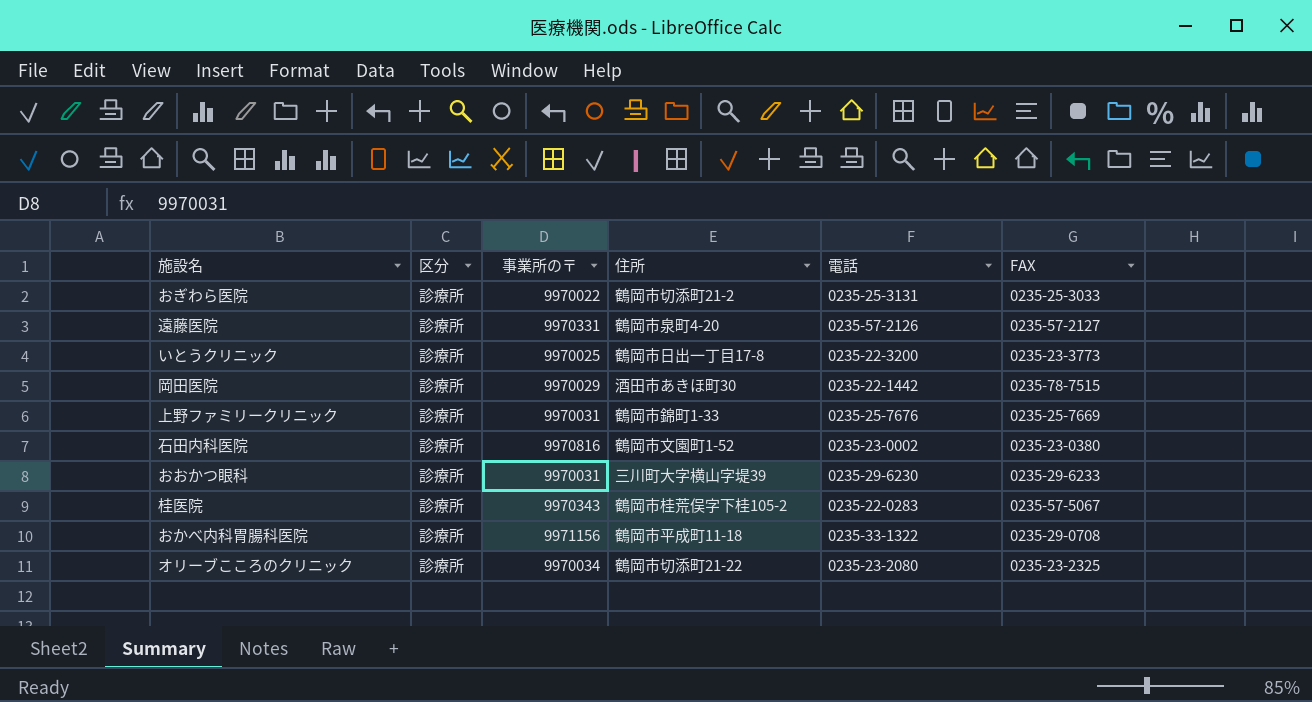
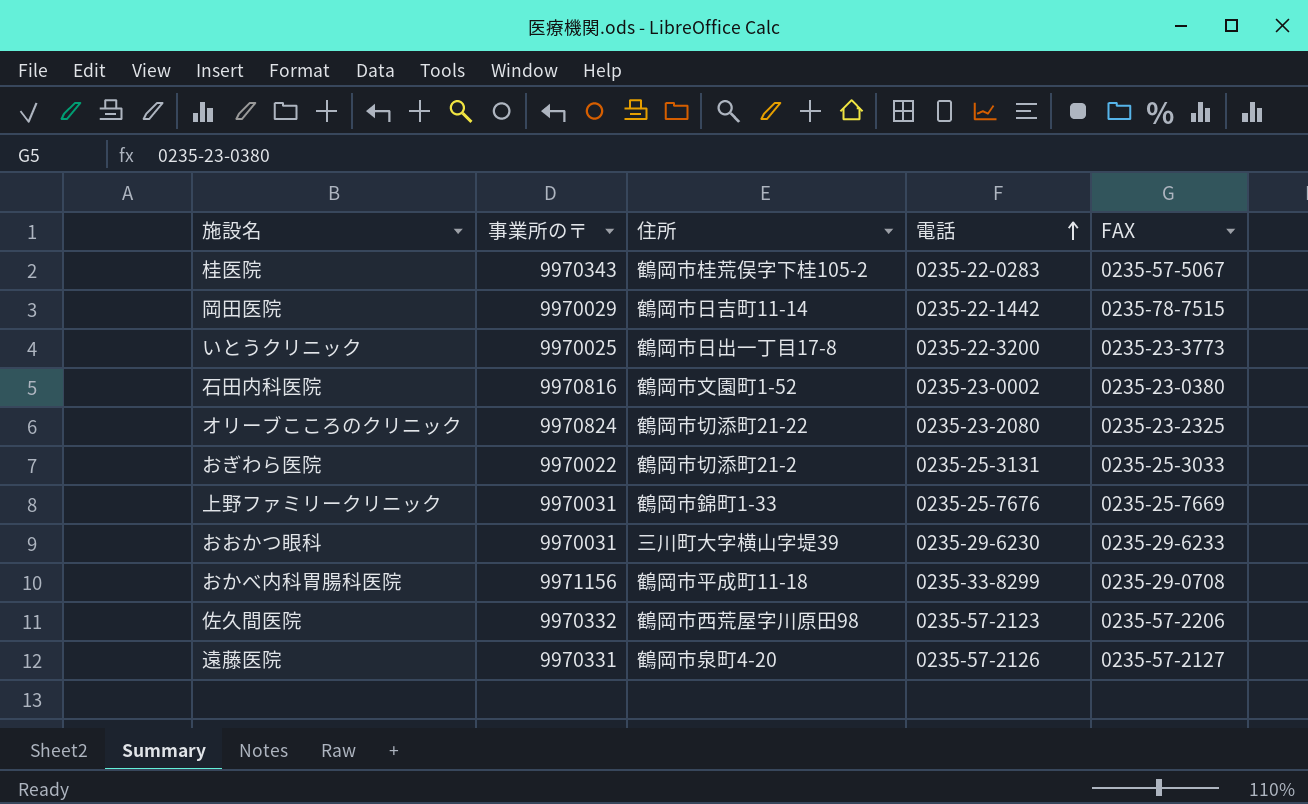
row order: none -> 電話 ascending
column 区分 | position: 2 -> none
岡田医院 | 住所: 酒田市あきほ町30 -> 鶴岡市日吉町11-14
オリーブこころのクリニック | 事業所の〒: 9970034 -> 9970824
おかべ内科胃腸科医院 | 電話: 0235-33-1322 -> 0235-33-8299
row 佐久間医院: none -> 9970332 | 鶴岡市西荒屋字川原田98 | 0235-57-2123 | 0235-57-2206

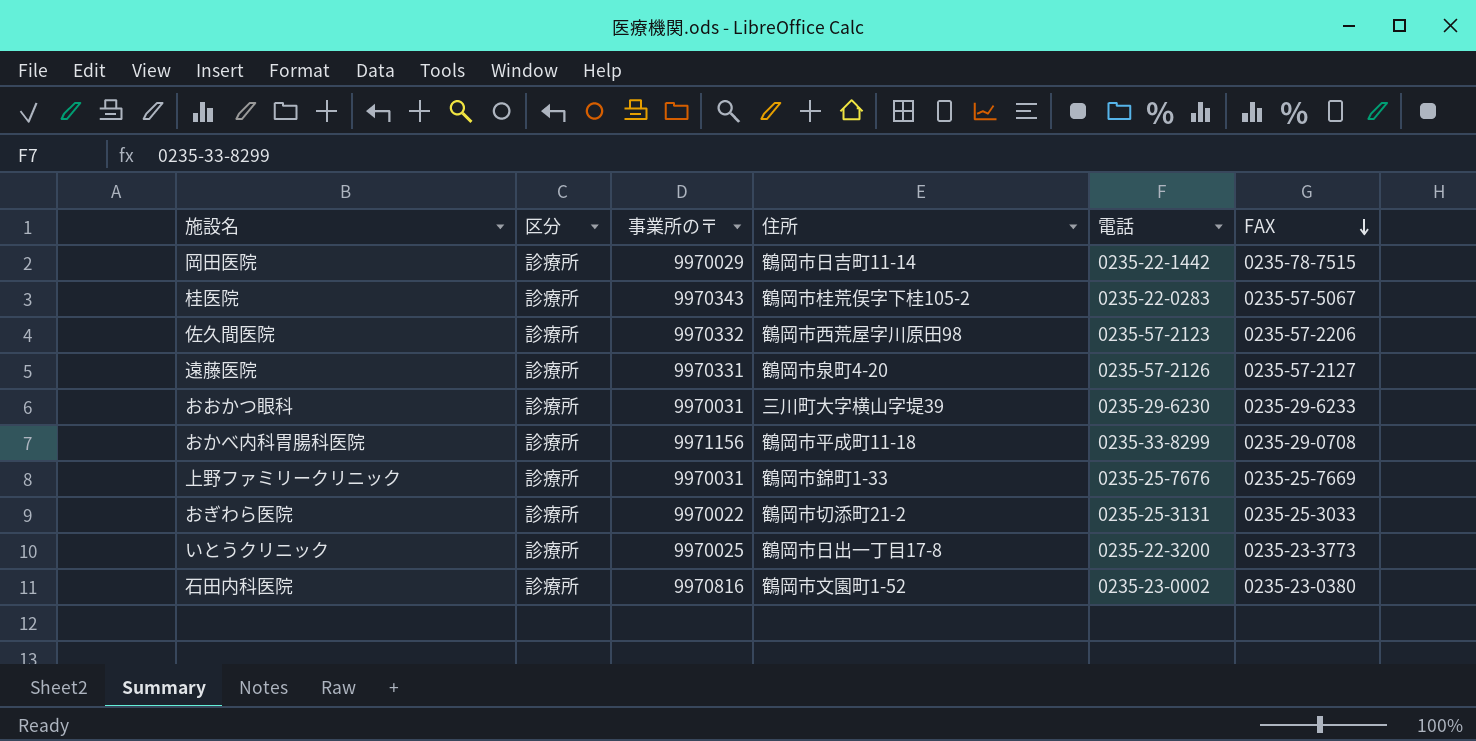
row order: 電話 ascending -> FAX descending
column 区分 | position: none -> 2
row オリーブこころのクリニック: 9970824 | 鶴岡市切添町21-22 | 0235-23-2080 | 0235-23-2325 -> none

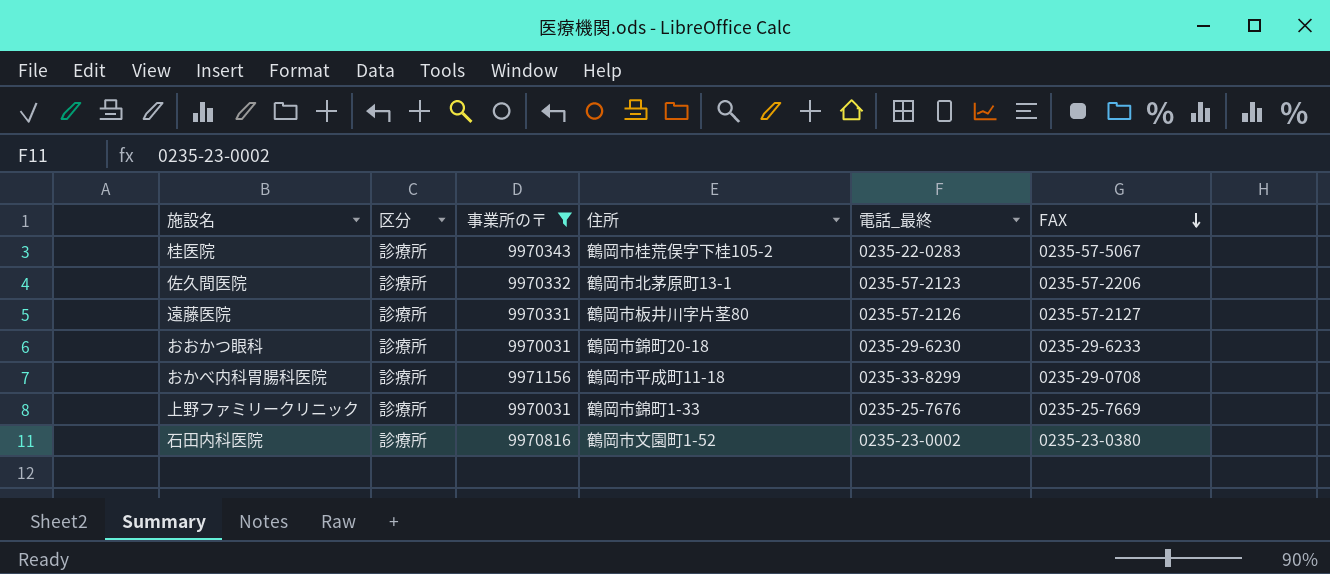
filter: none -> 事業所の〒 >= 9970031
column name: 電話 -> 電話_最終
佐久間医院 | 住所: 鶴岡市西荒屋字川原田98 -> 鶴岡市北茅原町13-1
遠藤医院 | 住所: 鶴岡市泉町4-20 -> 鶴岡市板井川字片茎80
おおかつ眼科 | 住所: 三川町大字横山字堤39 -> 鶴岡市錦町20-18

